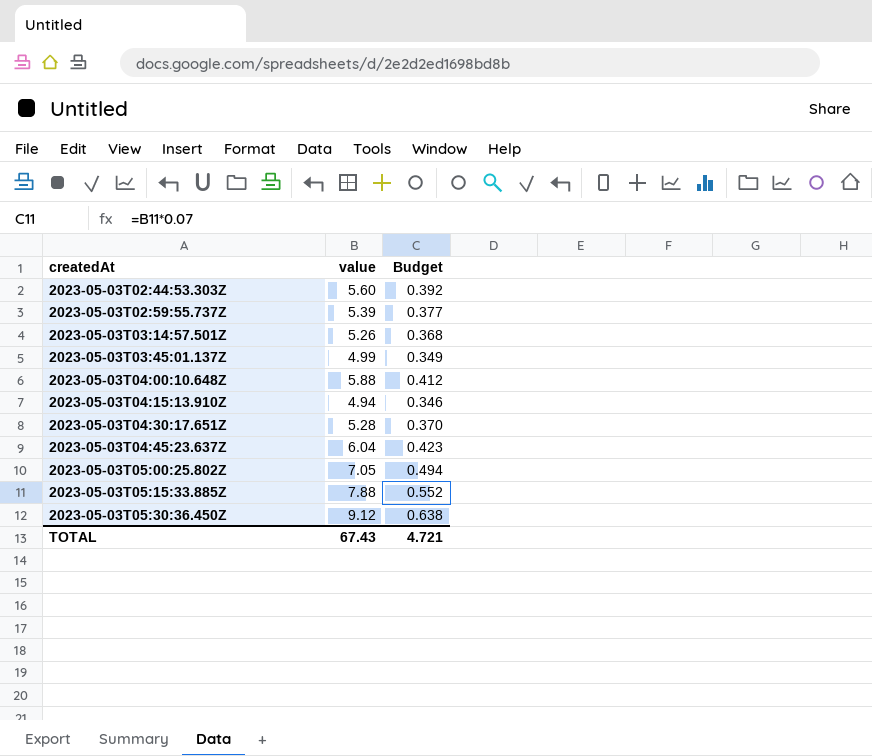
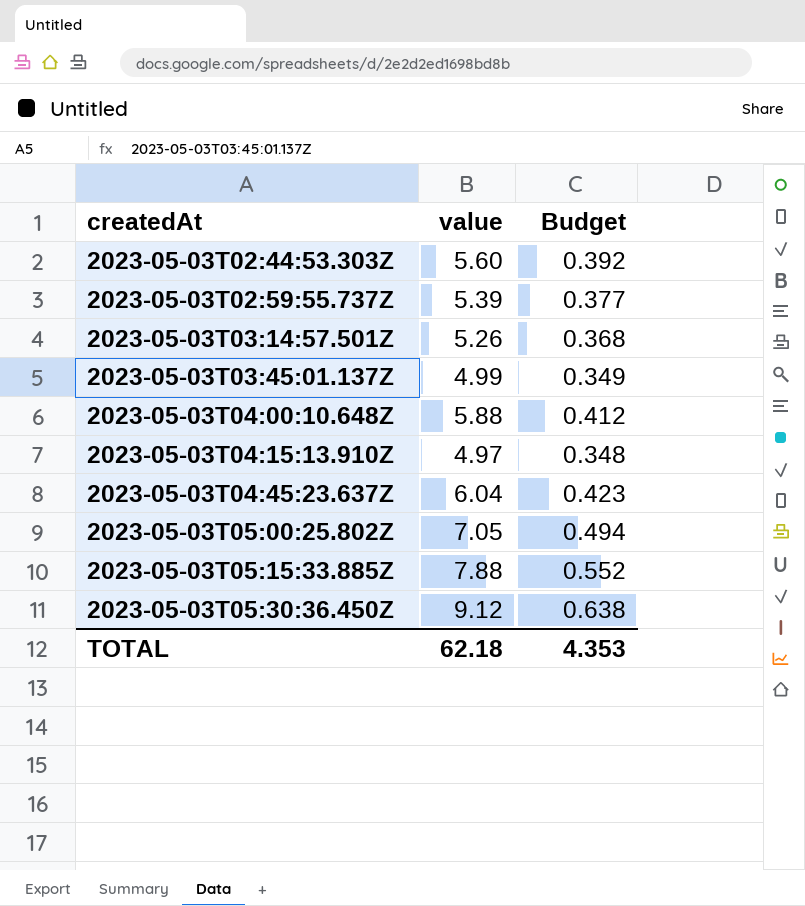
row 2023-05-03T04:30:17.651Z: 5.28 | 0.370 -> none
2023-05-03T04:15:13.910Z | value: 4.94 -> 4.97
2023-05-03T04:15:13.910Z | Budget: 0.346 -> 0.348
TOTAL | value: 67.43 -> 62.18
TOTAL | Budget: 4.721 -> 4.353

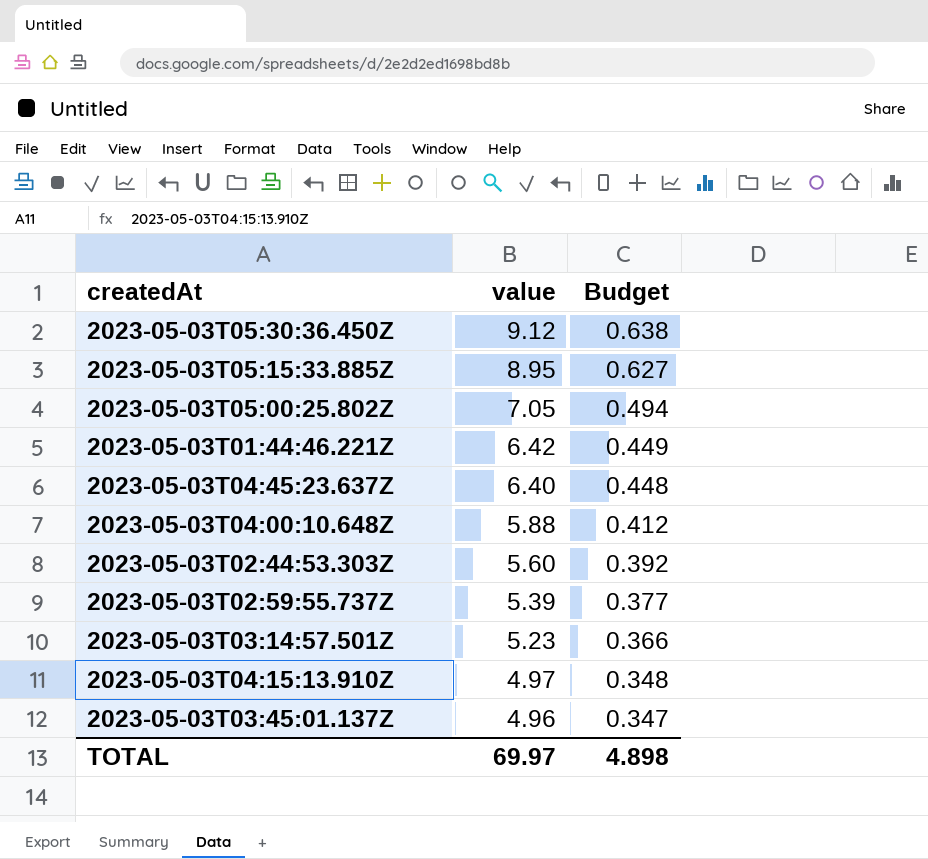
row order: createdAt ascending -> value descending
2023-05-03T05:15:33.885Z | value: 7.88 -> 8.95
2023-05-03T05:15:33.885Z | Budget: 0.552 -> 0.627
row 2023-05-03T01:44:46.221Z: none -> 6.42 | 0.449
2023-05-03T04:45:23.637Z | value: 6.04 -> 6.40
2023-05-03T04:45:23.637Z | Budget: 0.423 -> 0.448
2023-05-03T03:14:57.501Z | value: 5.26 -> 5.23
2023-05-03T03:14:57.501Z | Budget: 0.368 -> 0.366
2023-05-03T03:45:01.137Z | value: 4.99 -> 4.96
2023-05-03T03:45:01.137Z | Budget: 0.349 -> 0.347
TOTAL | value: 62.18 -> 69.97
TOTAL | Budget: 4.353 -> 4.898

